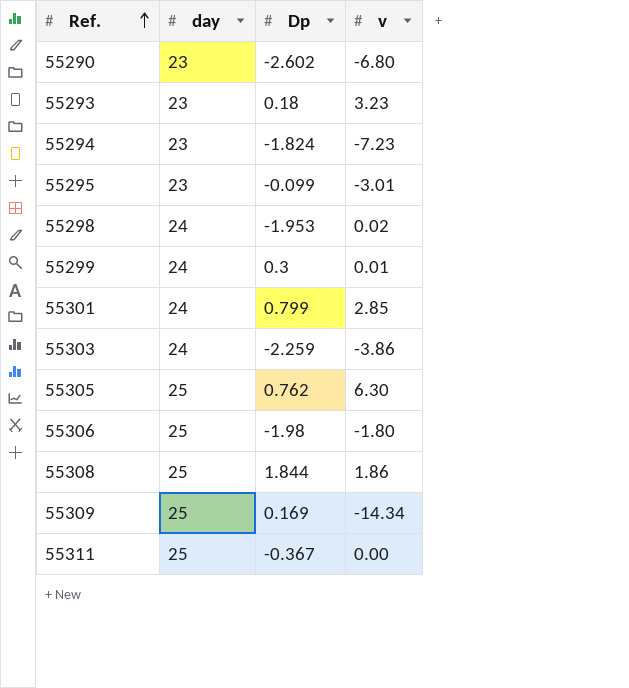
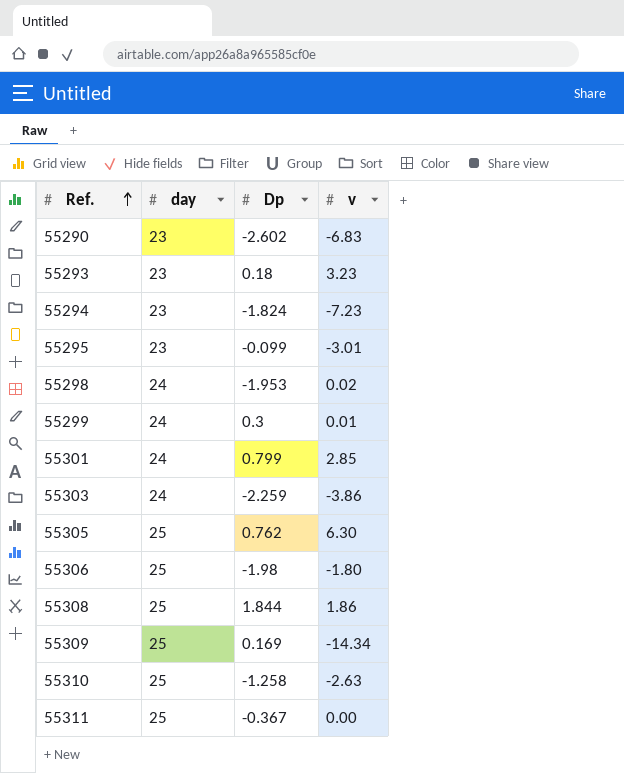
55290 | v: -6.80 -> -6.83
row 55310: none -> 25 | -1.258 | -2.63

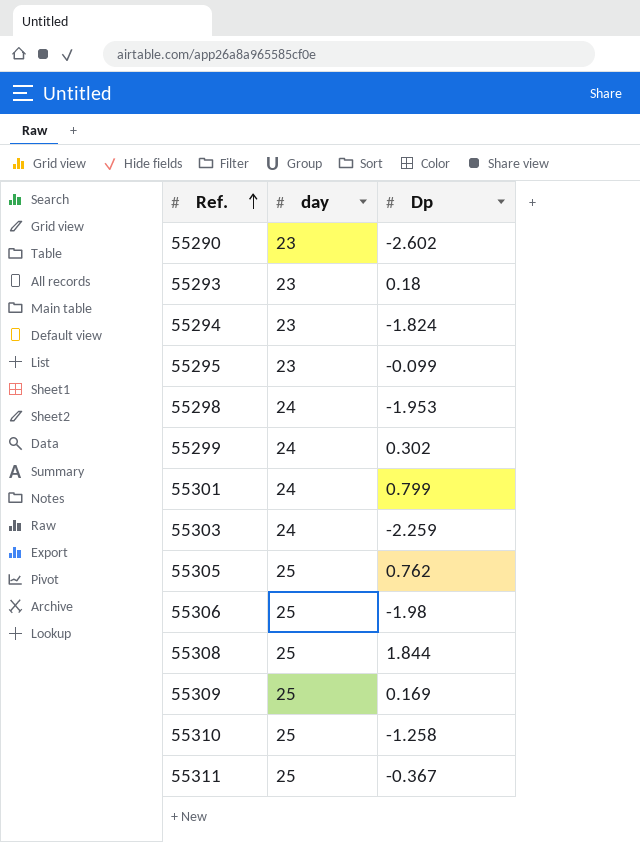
column v | position: 4 -> none
55299 | Dp: 0.3 -> 0.302

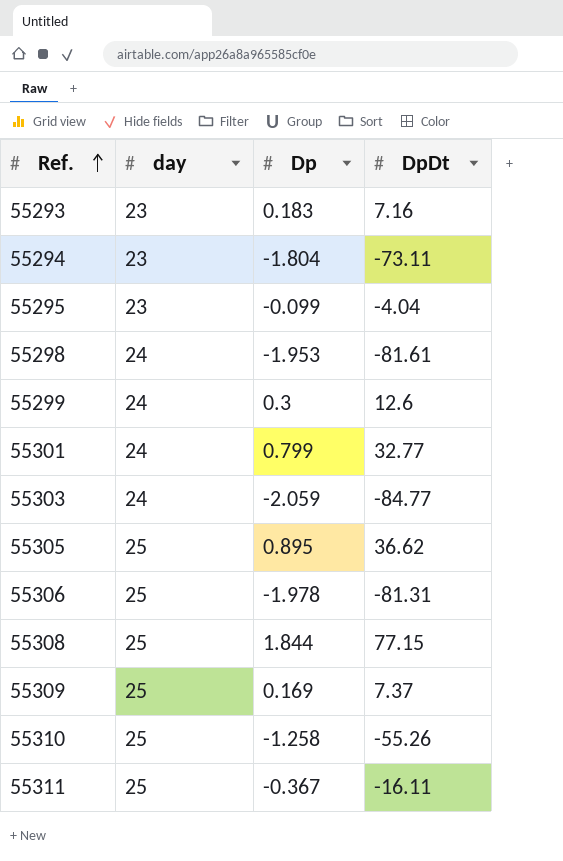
column DpDt | position: none -> 4
row 55290: 23 | -2.602 -> none
55293 | Dp: 0.18 -> 0.183
55294 | Dp: -1.824 -> -1.804
55299 | Dp: 0.302 -> 0.3
55303 | Dp: -2.259 -> -2.059
55305 | Dp: 0.762 -> 0.895
55306 | Dp: -1.98 -> -1.978

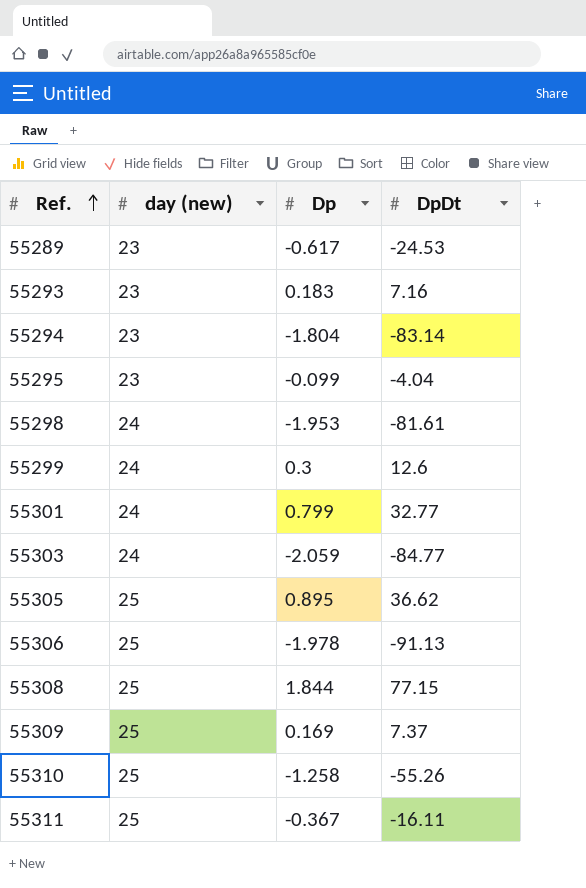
column name: day -> day (new)
row 55289: none -> 23 | -0.617 | -24.53
55294 | DpDt: -73.11 -> -83.14
55306 | DpDt: -81.31 -> -91.13

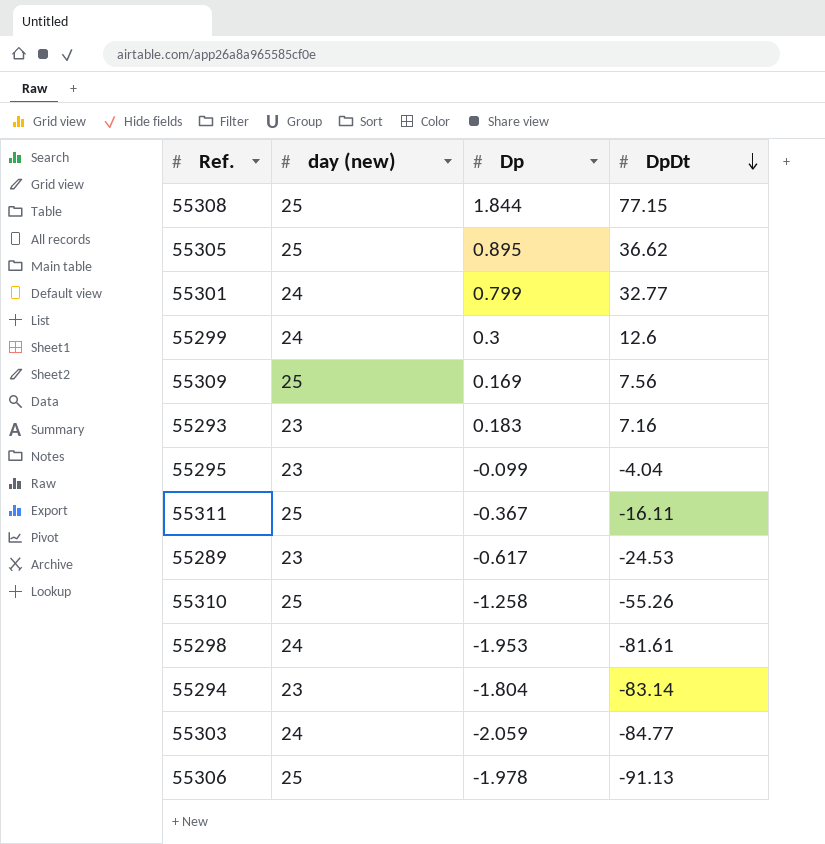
row order: Ref. ascending -> DpDt descending
55309 | DpDt: 7.37 -> 7.56

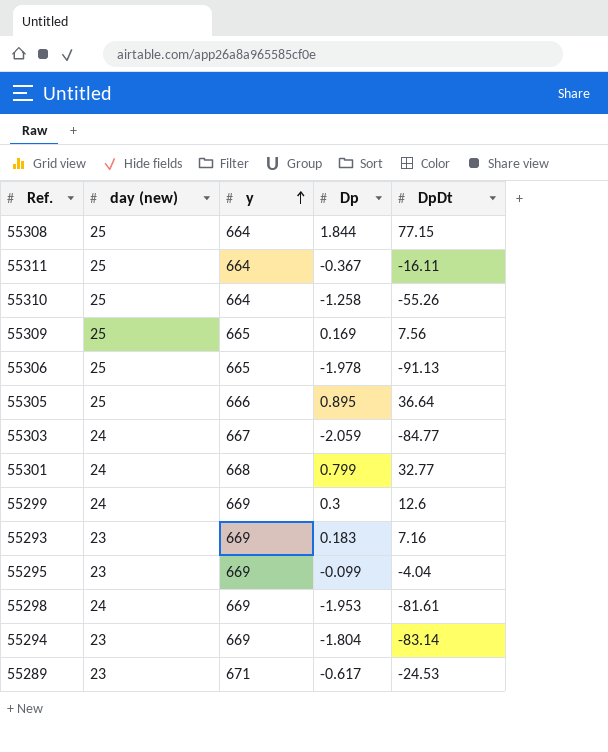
row order: DpDt descending -> y ascending
column y | position: none -> 3
55305 | DpDt: 36.62 -> 36.64

